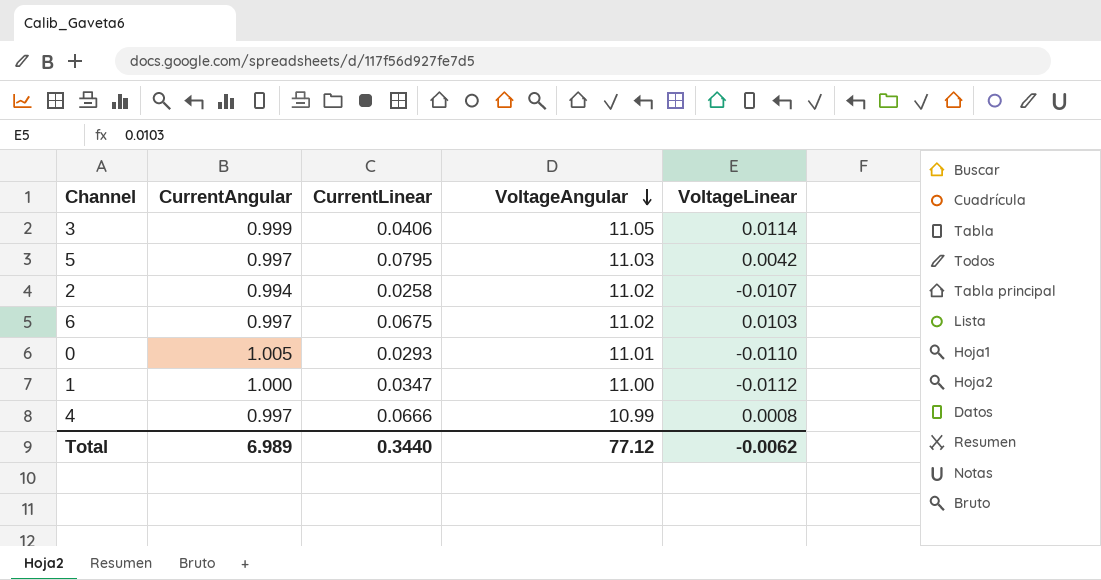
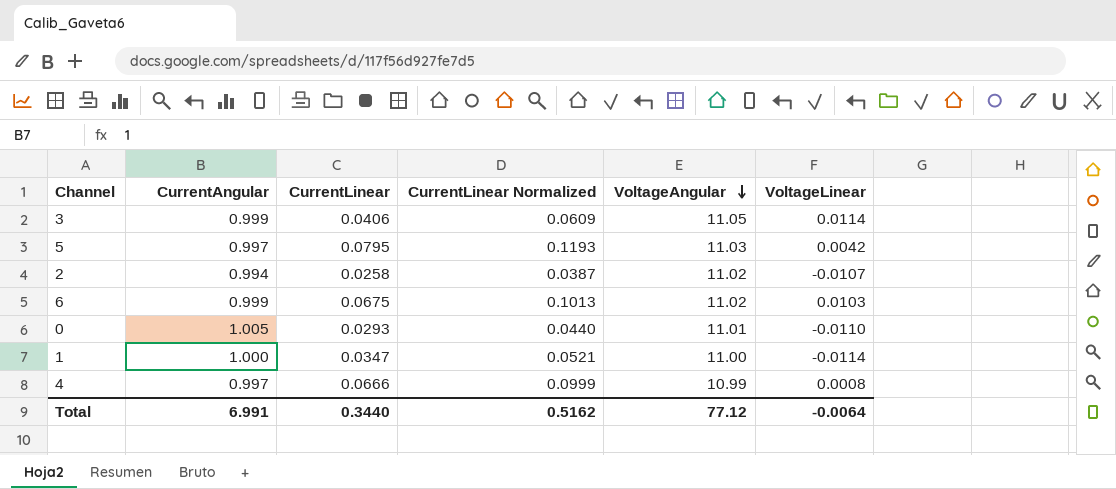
column CurrentLinear Normalized | formula: none -> [CurrentLinear] * 1.5
6 | CurrentAngular: 0.997 -> 0.999
1 | VoltageLinear: -0.0112 -> -0.0114
Total | CurrentAngular: 6.989 -> 6.991
Total | VoltageLinear: -0.0062 -> -0.0064

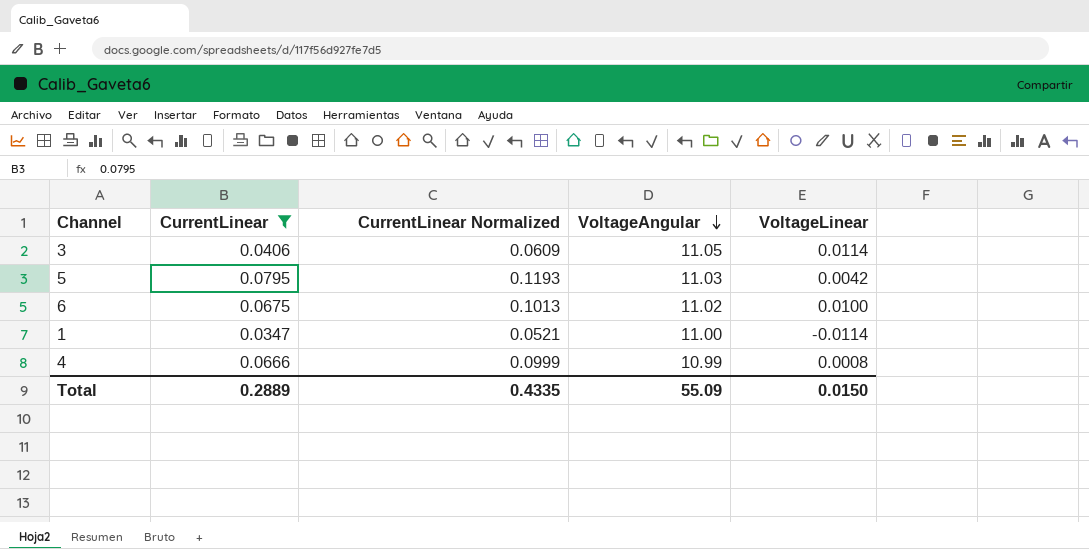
filter: none -> CurrentLinear >= 0.0347
column CurrentAngular | position: 2 -> none
6 | VoltageLinear: 0.0103 -> 0.0100
Total | CurrentLinear: 0.3440 -> 0.2889
Total | CurrentLinear Normalized: 0.5162 -> 0.4335
Total | VoltageAngular: 77.12 -> 55.09
Total | VoltageLinear: -0.0064 -> 0.0150

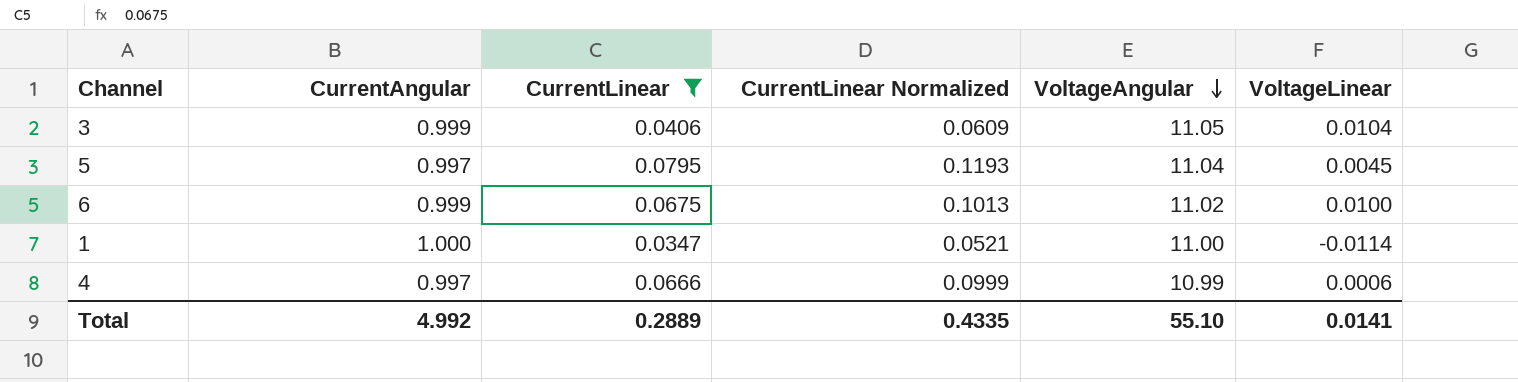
column CurrentAngular | position: none -> 2
3 | VoltageLinear: 0.0114 -> 0.0104
5 | VoltageAngular: 11.03 -> 11.04
5 | VoltageLinear: 0.0042 -> 0.0045
4 | VoltageLinear: 0.0008 -> 0.0006
Total | VoltageAngular: 55.09 -> 55.10
Total | VoltageLinear: 0.0150 -> 0.0141

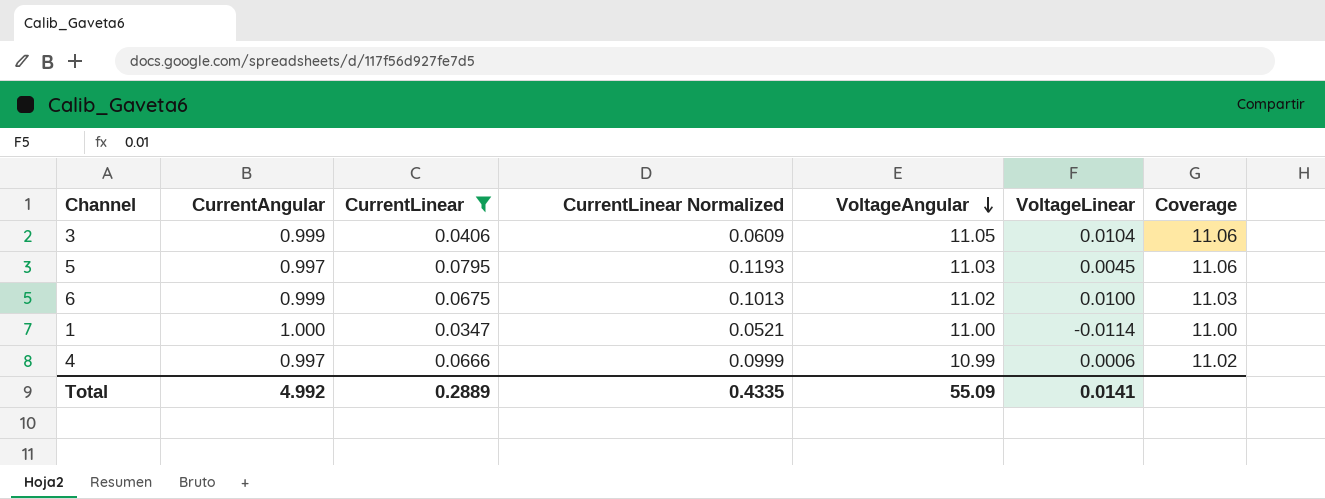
column Coverage | formula: none -> [VoltageAngular] / [CurrentAngular]
5 | VoltageAngular: 11.04 -> 11.03
Total | VoltageAngular: 55.10 -> 55.09

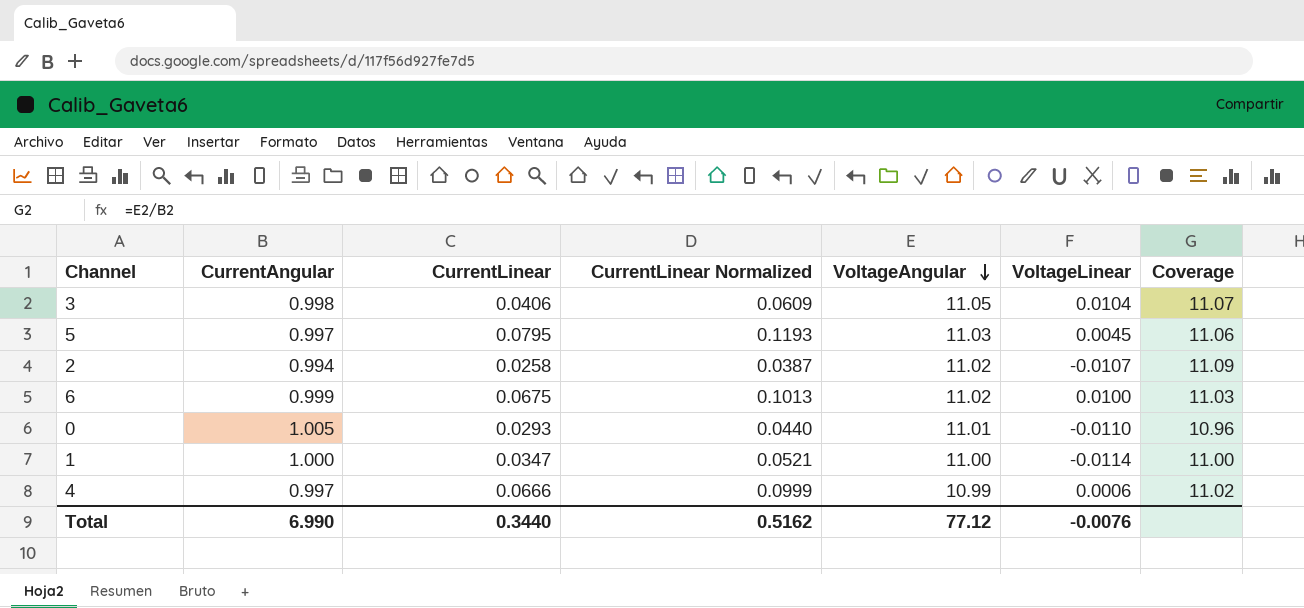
filter: CurrentLinear >= 0.0347 -> none
3 | CurrentAngular: 0.999 -> 0.998
3 | Coverage: 11.06 -> 11.07
Total | CurrentAngular: 4.992 -> 6.990
Total | CurrentLinear: 0.2889 -> 0.3440
Total | CurrentLinear Normalized: 0.4335 -> 0.5162
Total | VoltageAngular: 55.09 -> 77.12
Total | VoltageLinear: 0.0141 -> -0.0076

